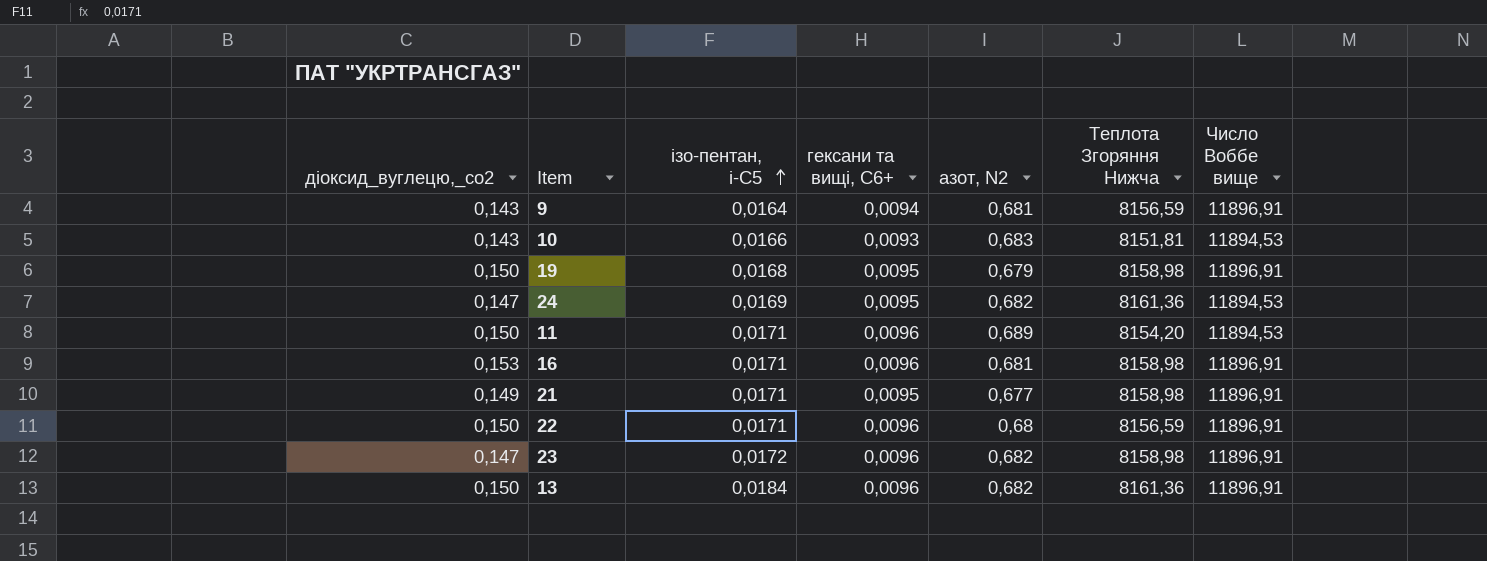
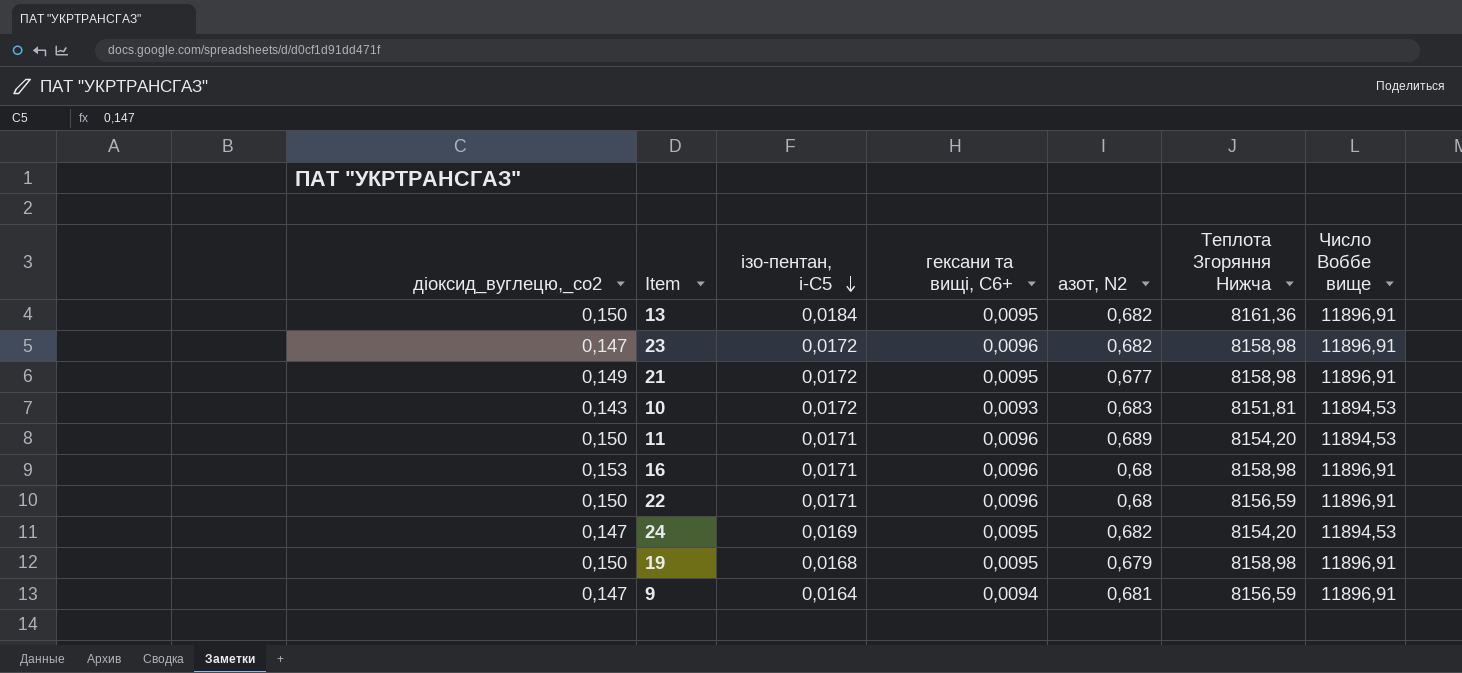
row order: ізо-пентан, і-С5 ascending -> ізо-пентан, і-С5 descending
13 | гексани та вищі, С6+: 0,0096 -> 0,0095
21 | ізо-пентан, і-С5: 0,0171 -> 0,0172
10 | ізо-пентан, і-С5: 0,0166 -> 0,0172
16 | азот, N2: 0,681 -> 0,68
24 | Теплота Згоряння Нижча: 8161,36 -> 8154,20
9 | діоксид_вуглецю,_cо2: 0,143 -> 0,147

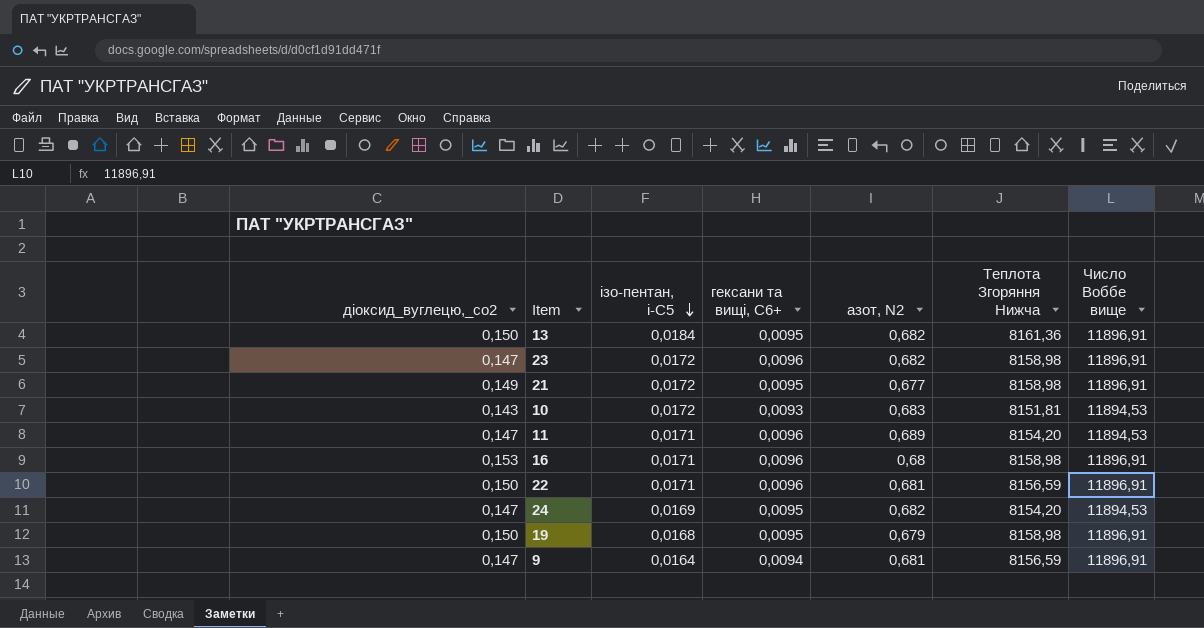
11 | діоксид_вуглецю,_cо2: 0,150 -> 0,147
22 | азот, N2: 0,68 -> 0,681

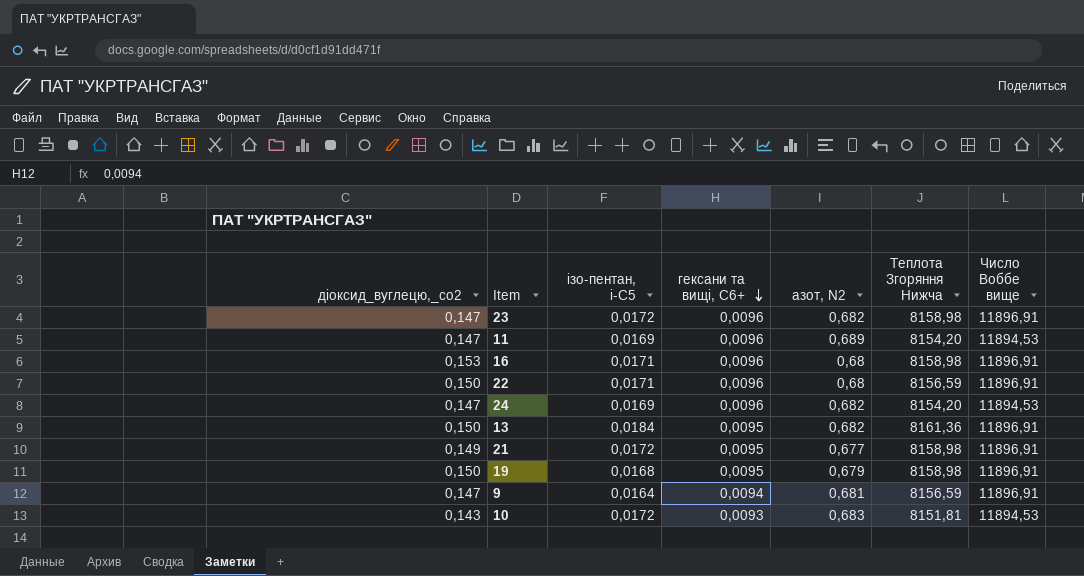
row order: ізо-пентан, і-С5 descending -> гексани та вищі, С6+ descending
11 | ізо-пентан, і-С5: 0,0171 -> 0,0169
22 | азот, N2: 0,681 -> 0,68
24 | гексани та вищі, С6+: 0,0095 -> 0,0096

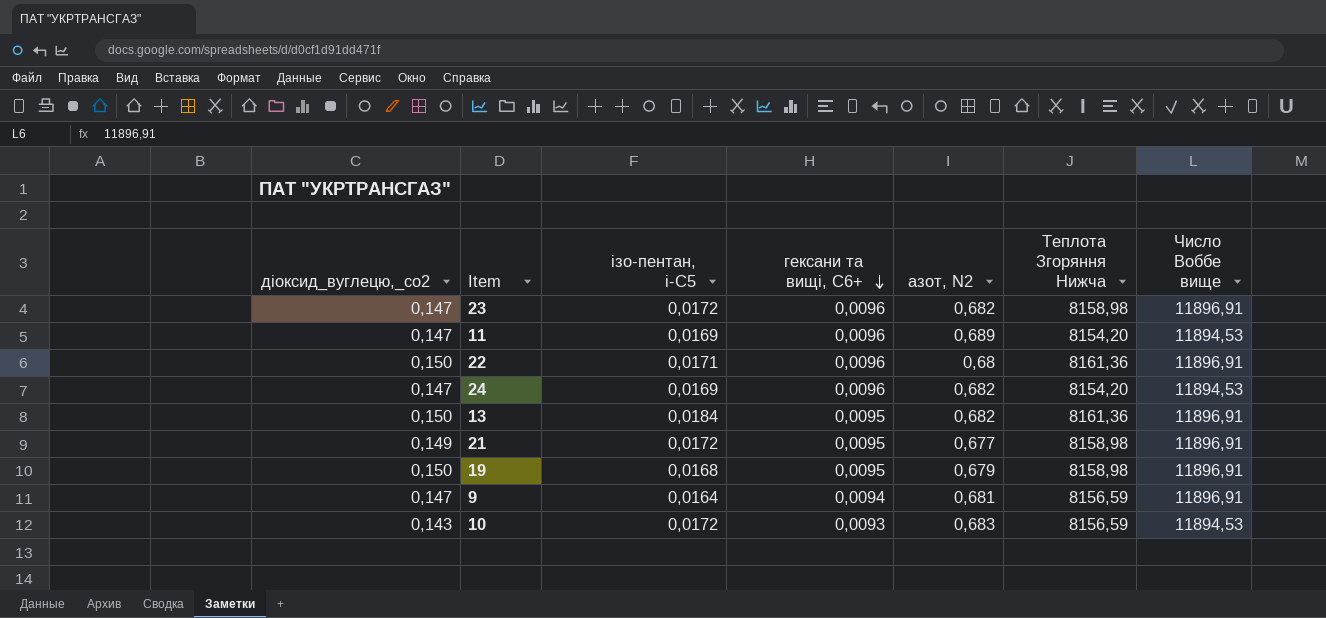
row 16: 0,153 | 0,0171 | 0,0096 | 0,68 | 8158,98 | 11896,91 -> none
22 | Теплота Згоряння Нижча: 8156,59 -> 8161,36
10 | Теплота Згоряння Нижча: 8151,81 -> 8156,59

